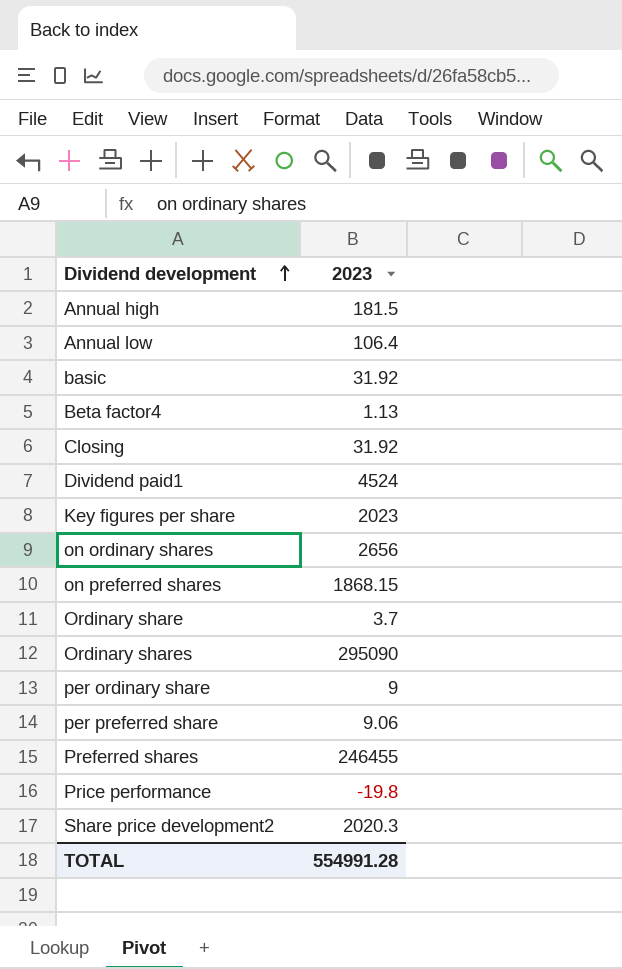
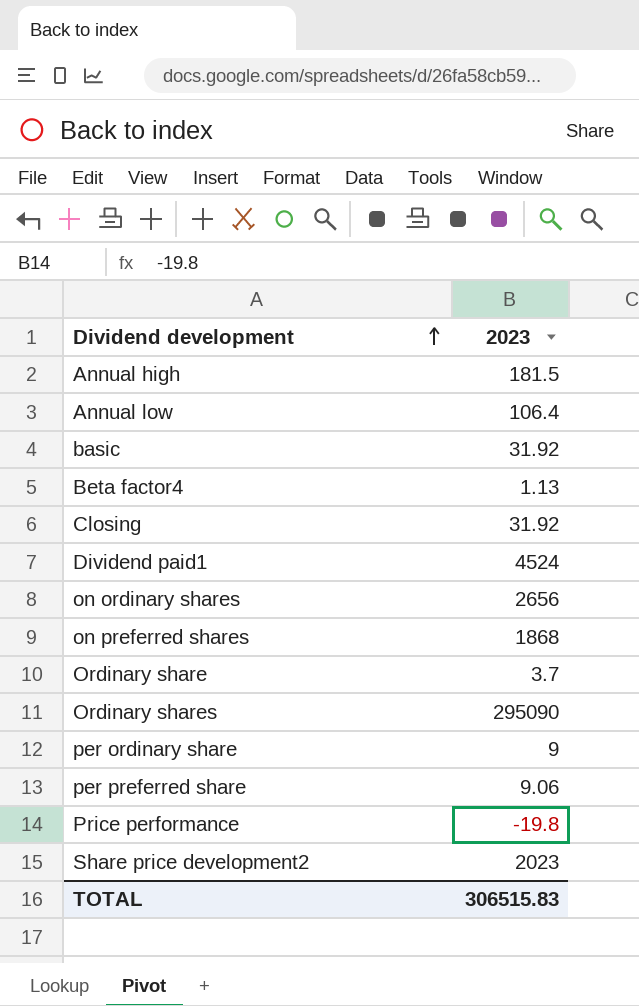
row Key figures per share: 2023 -> none
row Preferred shares: 246455 -> none
on preferred shares | 2023: 1868.15 -> 1868
Share price development2 | 2023: 2020.3 -> 2023
TOTAL | 2023: 554991.28 -> 306515.83

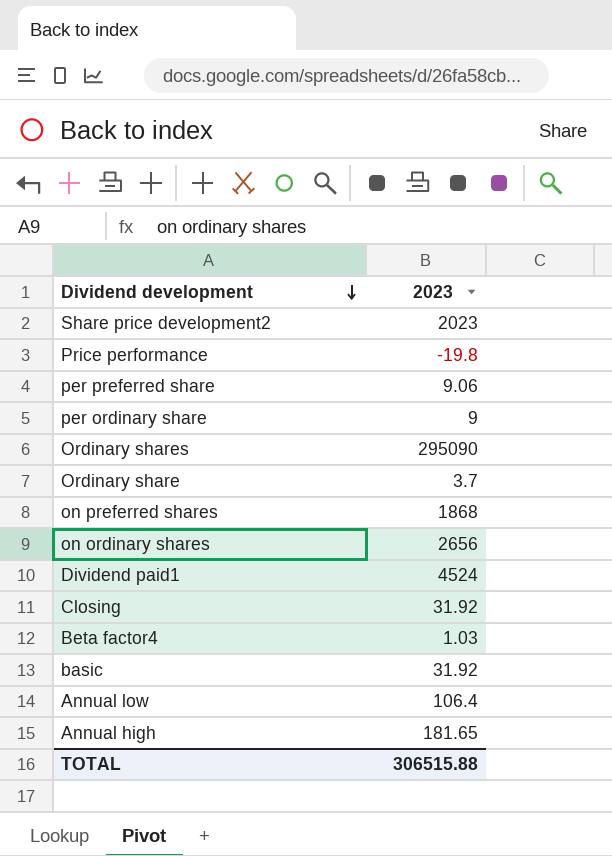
row order: Dividend development ascending -> Dividend development descending
Beta factor4 | 2023: 1.13 -> 1.03
Annual high | 2023: 181.5 -> 181.65
TOTAL | 2023: 306515.83 -> 306515.88

